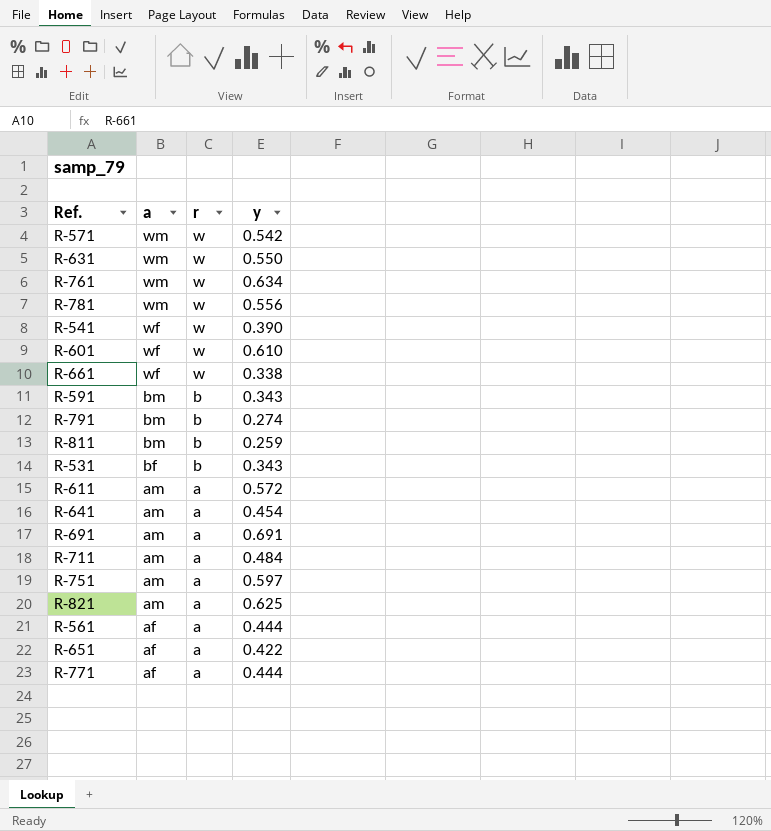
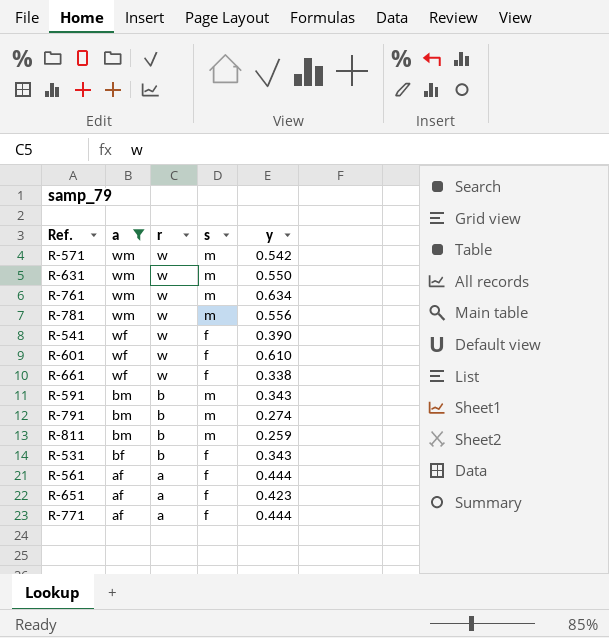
filter: none -> a != am
column s | position: none -> 4
R-651 | y: 0.422 -> 0.423

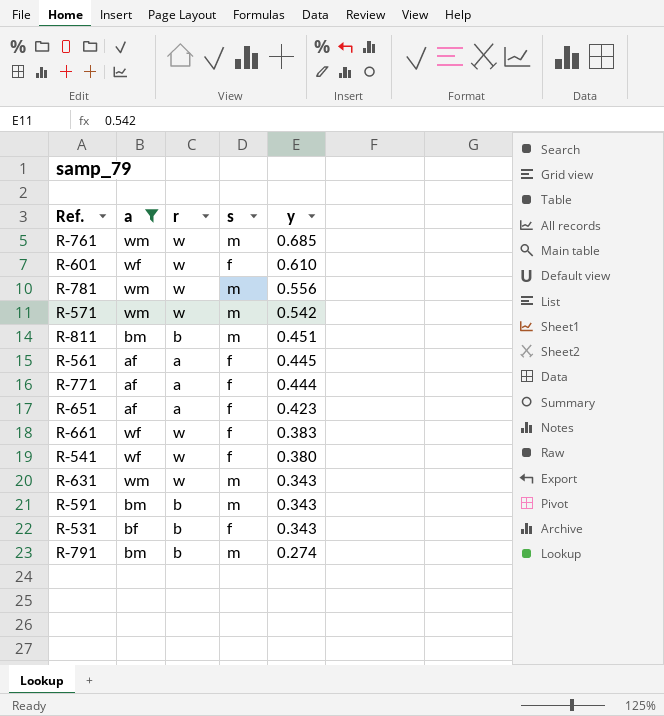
row order: a descending -> y descending
R-761 | y: 0.634 -> 0.685
R-811 | y: 0.259 -> 0.451
R-561 | y: 0.444 -> 0.445
R-661 | y: 0.338 -> 0.383
R-541 | y: 0.390 -> 0.380
R-631 | y: 0.550 -> 0.343

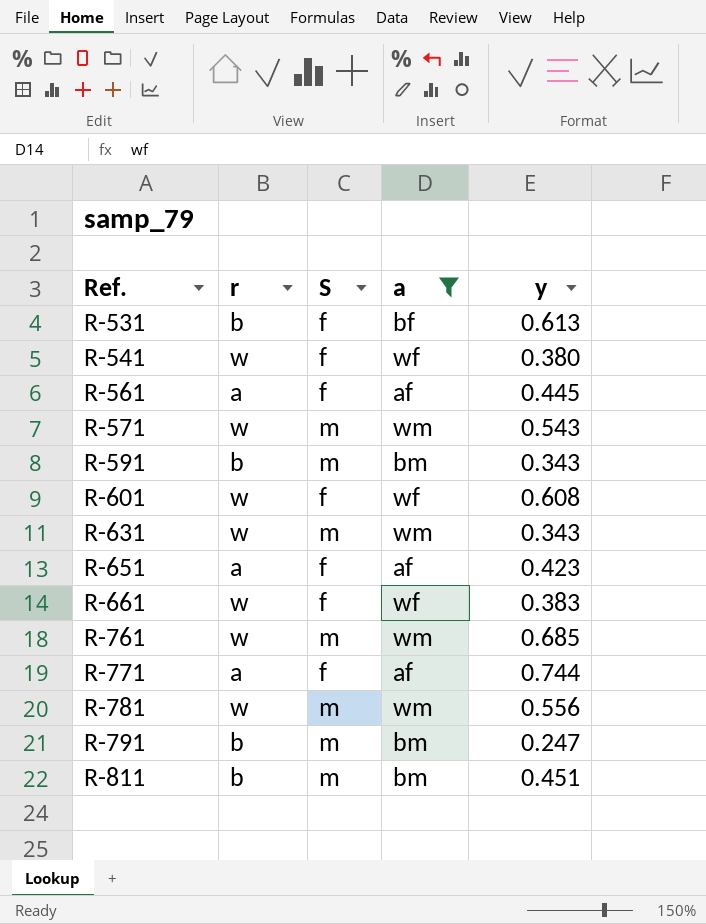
row order: y descending -> Ref. ascending
column name: s -> S
column a | position: 2 -> 4
R-531 | y: 0.343 -> 0.613
R-571 | y: 0.542 -> 0.543
R-601 | y: 0.610 -> 0.608
R-771 | y: 0.444 -> 0.744
R-791 | y: 0.274 -> 0.247

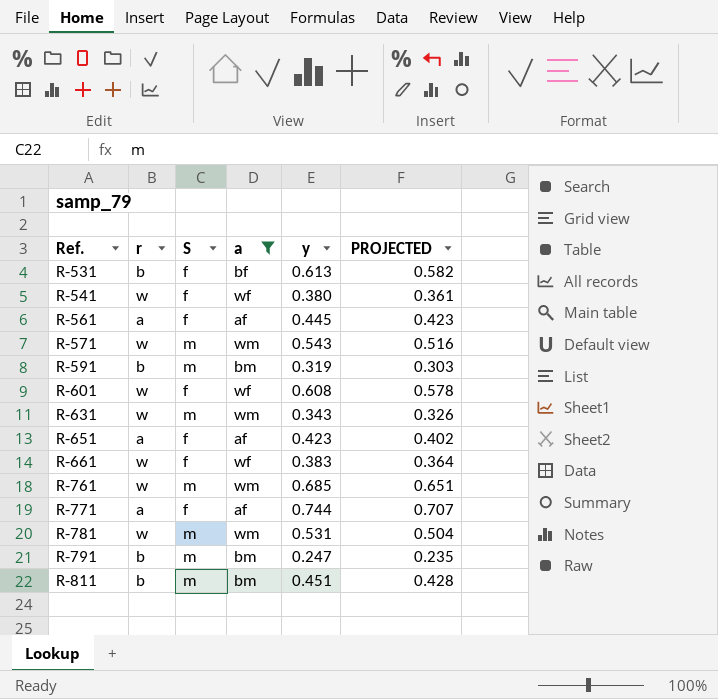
column PROJECTED | formula: none -> [y] * 0.95
R-591 | y: 0.343 -> 0.319
R-781 | y: 0.556 -> 0.531

